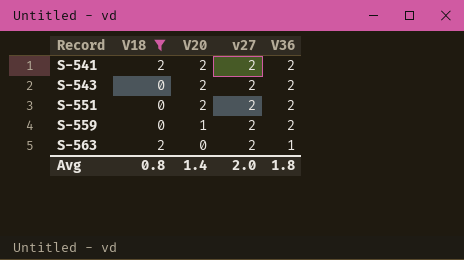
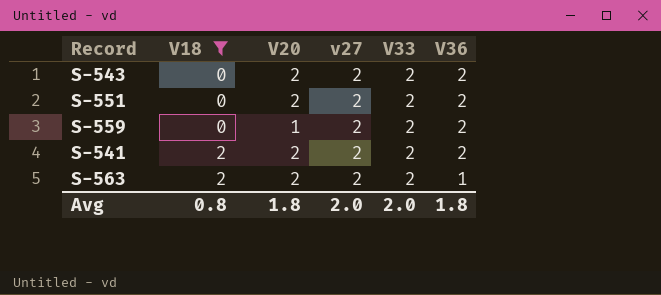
row order: Record ascending -> V18 ascending
column V33 | position: none -> 5
S-563 | V20: 0 -> 2
Avg | V20: 1.4 -> 1.8

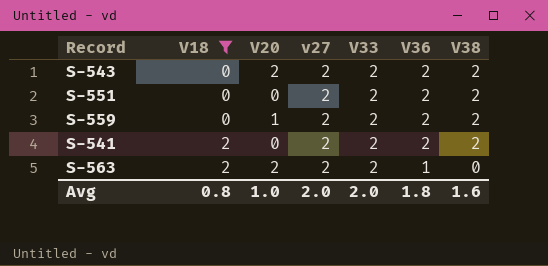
column V38 | position: none -> 7
S-551 | V20: 2 -> 0
S-541 | V20: 2 -> 0
Avg | V20: 1.8 -> 1.0

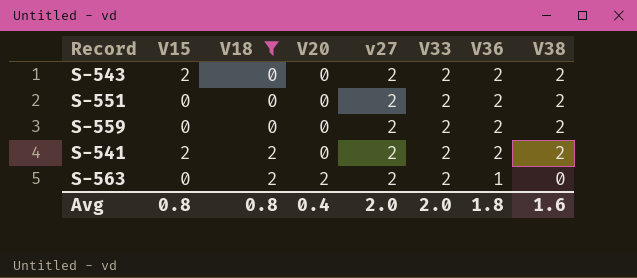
column V15 | position: none -> 2
S-543 | V20: 2 -> 0
S-559 | V20: 1 -> 0
Avg | V20: 1.0 -> 0.4

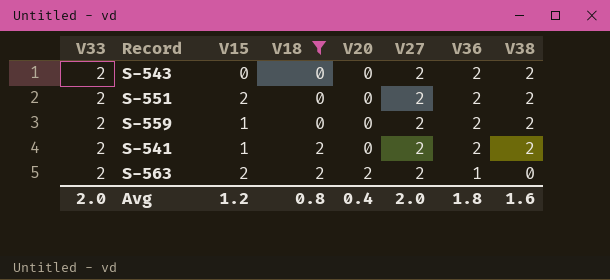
column V33 | position: 6 -> 1
column name: v27 -> V27
S-543 | V15: 2 -> 0
S-551 | V15: 0 -> 2
S-559 | V15: 0 -> 1
S-541 | V15: 2 -> 1
S-563 | V15: 0 -> 2
Avg | V15: 0.8 -> 1.2

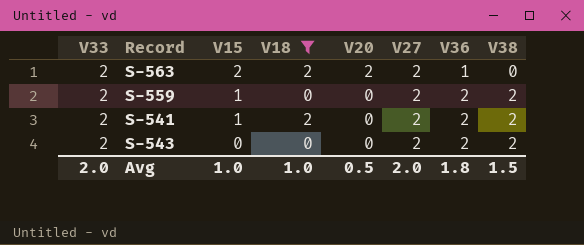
row order: V18 ascending -> V15 descending
row S-551: 2 | 2 | 0 | 0 | 2 | 2 | 2 -> none
Avg | V15: 1.2 -> 1.0
Avg | V18: 0.8 -> 1.0
Avg | V20: 0.4 -> 0.5
Avg | V38: 1.6 -> 1.5

